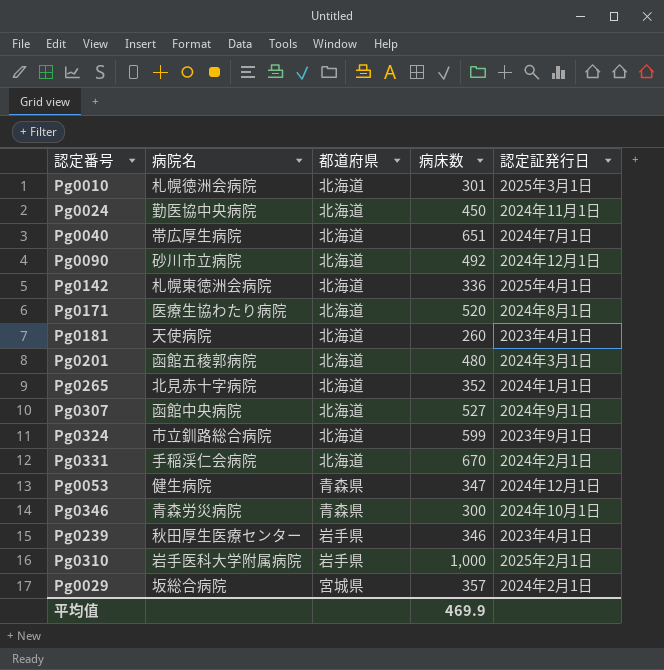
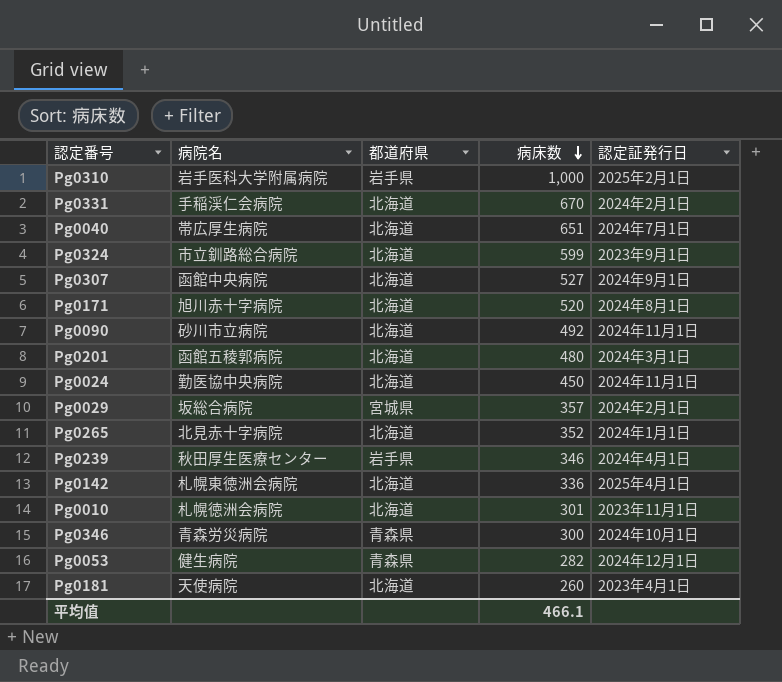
row order: none -> 病床数 descending
Pg0171 | 病院名: 医療生協わたり病院 -> 旭川赤十字病院
Pg0090 | 認定証発行日: 2024年12月1日 -> 2024年11月1日
Pg0239 | 認定証発行日: 2023年4月1日 -> 2024年4月1日
Pg0010 | 認定証発行日: 2025年3月1日 -> 2023年11月1日
Pg0053 | 病床数: 347 -> 282
平均值 | 病床数: 469.9 -> 466.1

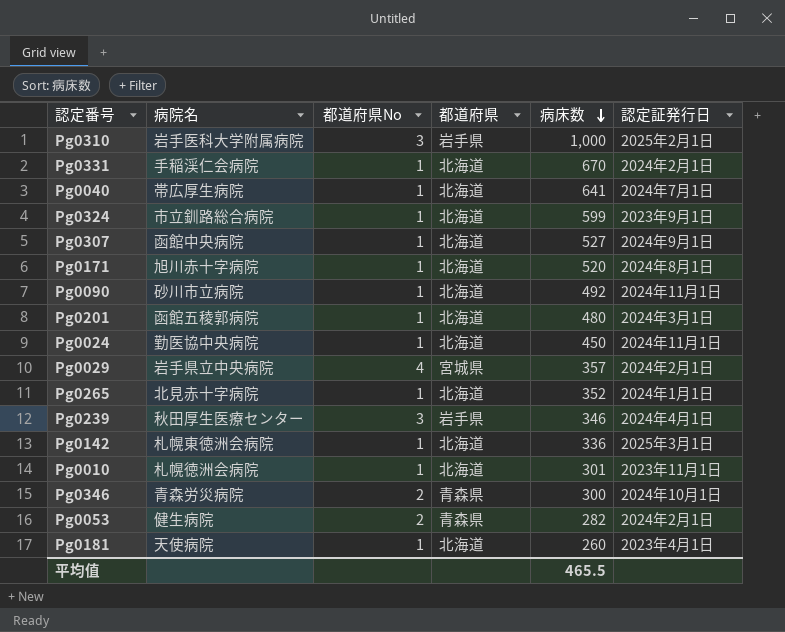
column 都道府県No | position: none -> 3
Pg0040 | 病床数: 651 -> 641
Pg0029 | 病院名: 坂総合病院 -> 岩手県立中央病院
Pg0142 | 認定証発行日: 2025年4月1日 -> 2025年3月1日
Pg0053 | 認定証発行日: 2024年12月1日 -> 2024年2月1日
平均值 | 病床数: 466.1 -> 465.5

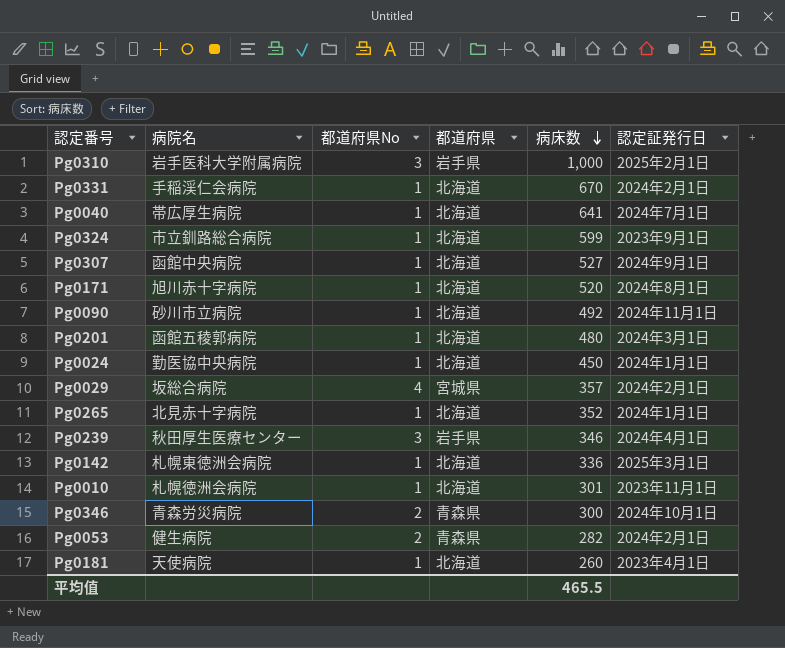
Pg0024 | 認定証発行日: 2024年11月1日 -> 2024年1月1日
Pg0029 | 病院名: 岩手県立中央病院 -> 坂総合病院

